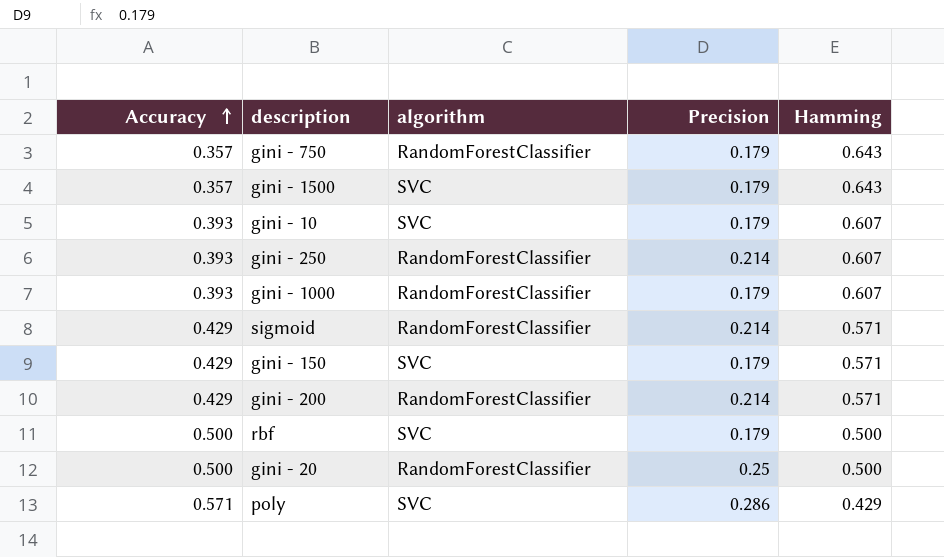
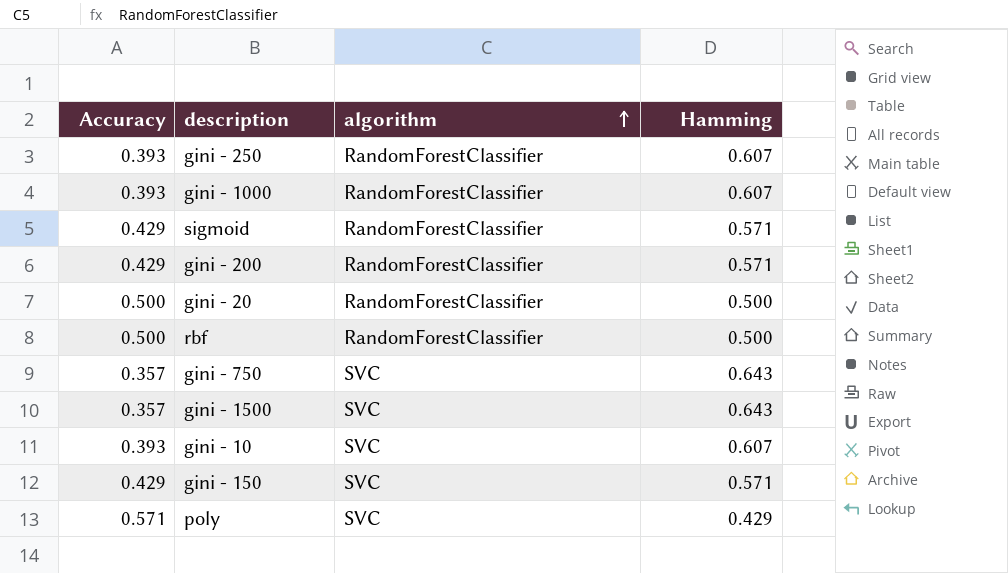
row order: Accuracy ascending -> algorithm ascending
column Precision | position: 4 -> none
rbf | algorithm: SVC -> RandomForestClassifier
gini - 750 | algorithm: RandomForestClassifier -> SVC

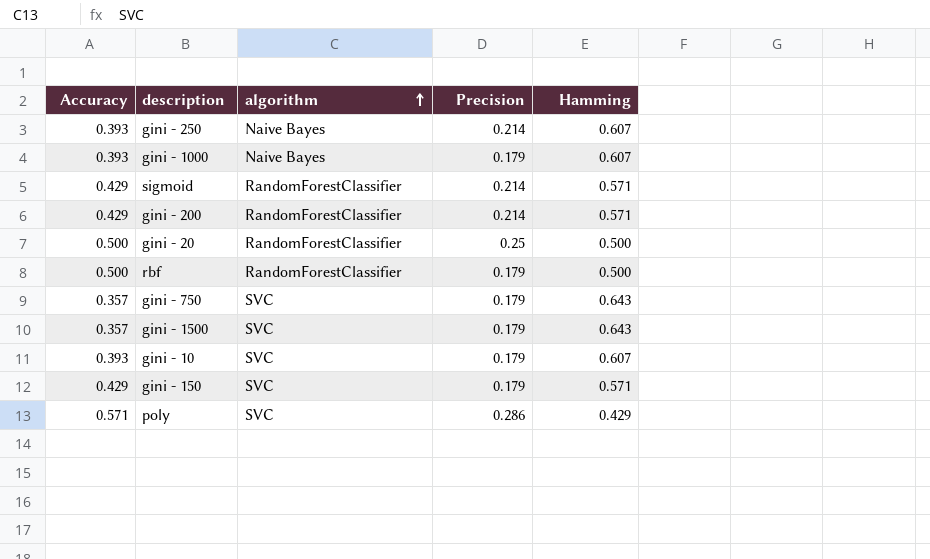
column Precision | position: none -> 4
gini - 250 | algorithm: RandomForestClassifier -> Naive Bayes
gini - 1000 | algorithm: RandomForestClassifier -> Naive Bayes

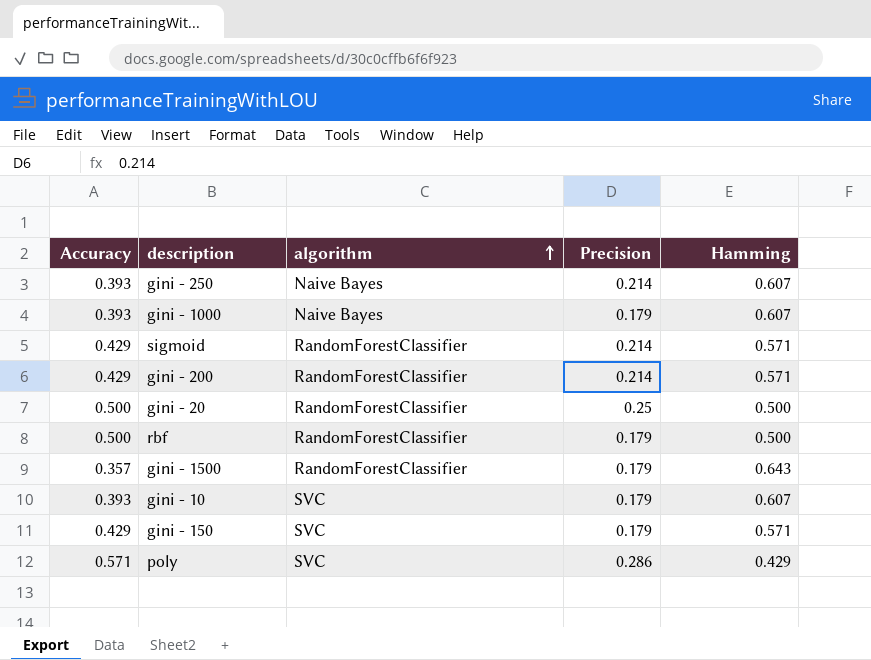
row gini - 750: 0.357 | SVC | 0.179 | 0.643 -> none
gini - 1500 | algorithm: SVC -> RandomForestClassifier

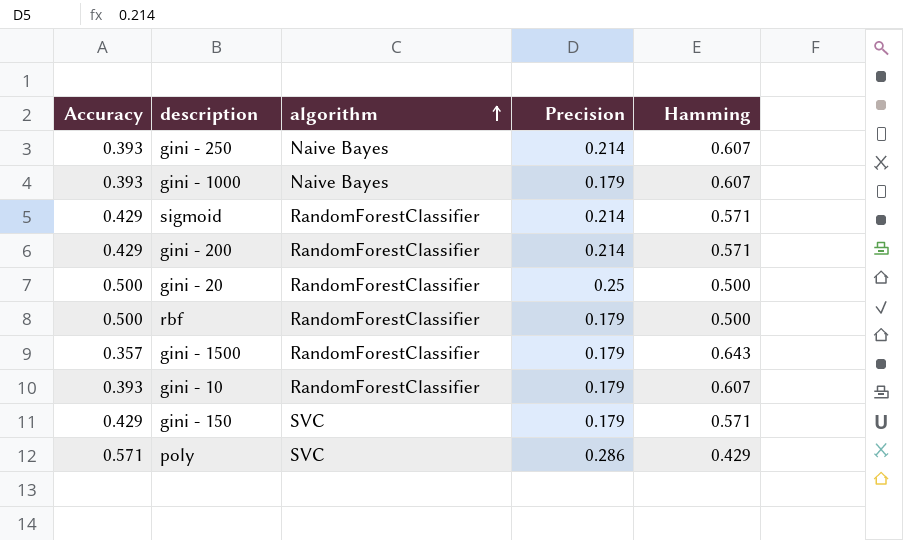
gini - 10 | algorithm: SVC -> RandomForestClassifier

